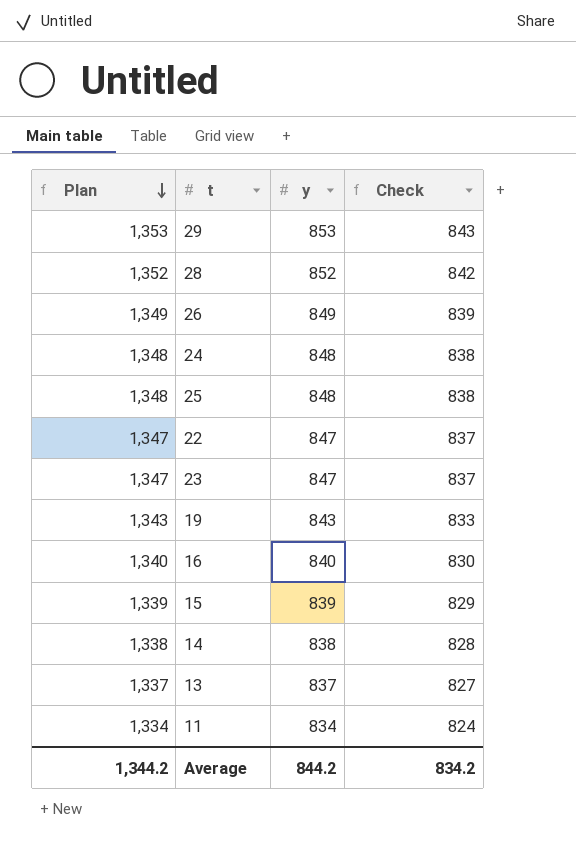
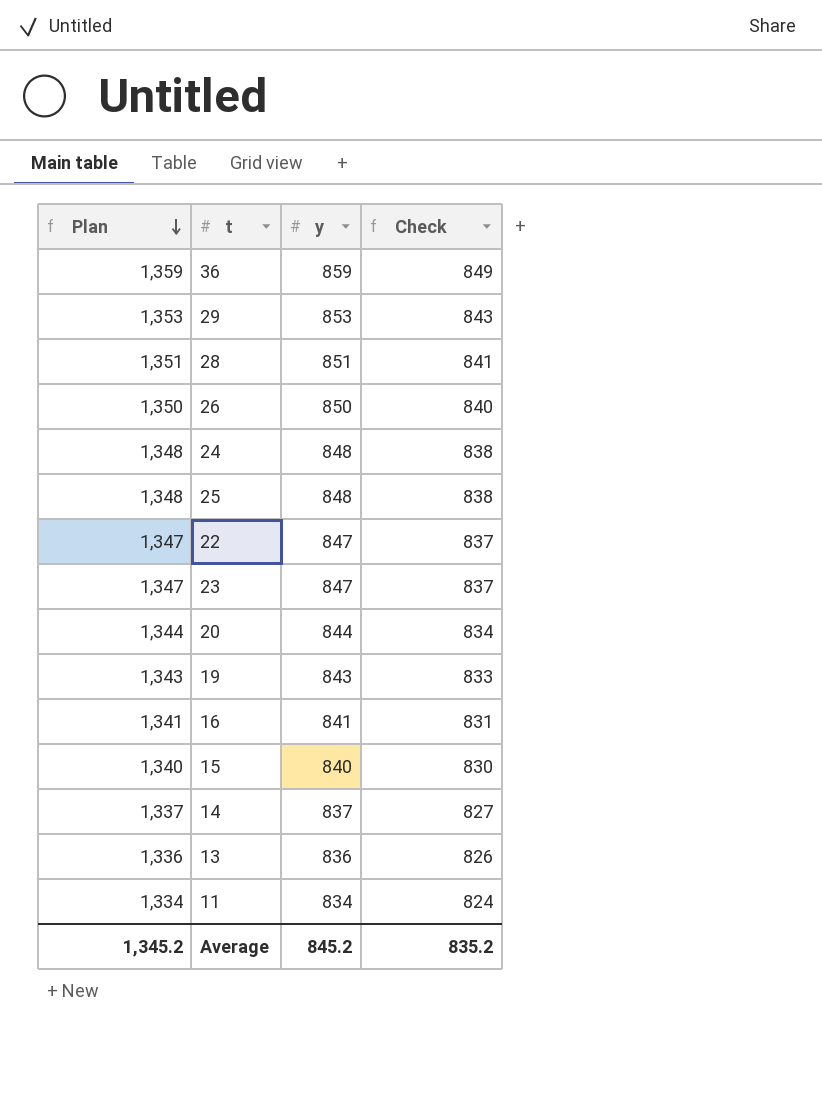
row 36: none -> 1,359 | 859 | 849
28 | Plan: 1,352 -> 1,351
28 | y: 852 -> 851
28 | Check: 842 -> 841
26 | Plan: 1,349 -> 1,350
26 | y: 849 -> 850
26 | Check: 839 -> 840
row 20: none -> 1,344 | 844 | 834
16 | Plan: 1,340 -> 1,341
16 | y: 840 -> 841
16 | Check: 830 -> 831
15 | Plan: 1,339 -> 1,340
15 | y: 839 -> 840
15 | Check: 829 -> 830
14 | Plan: 1,338 -> 1,337
14 | y: 838 -> 837
14 | Check: 828 -> 827
13 | Plan: 1,337 -> 1,336
13 | y: 837 -> 836
13 | Check: 827 -> 826
Average | Plan: 1,344.2 -> 1,345.2
Average | y: 844.2 -> 845.2
Average | Check: 834.2 -> 835.2

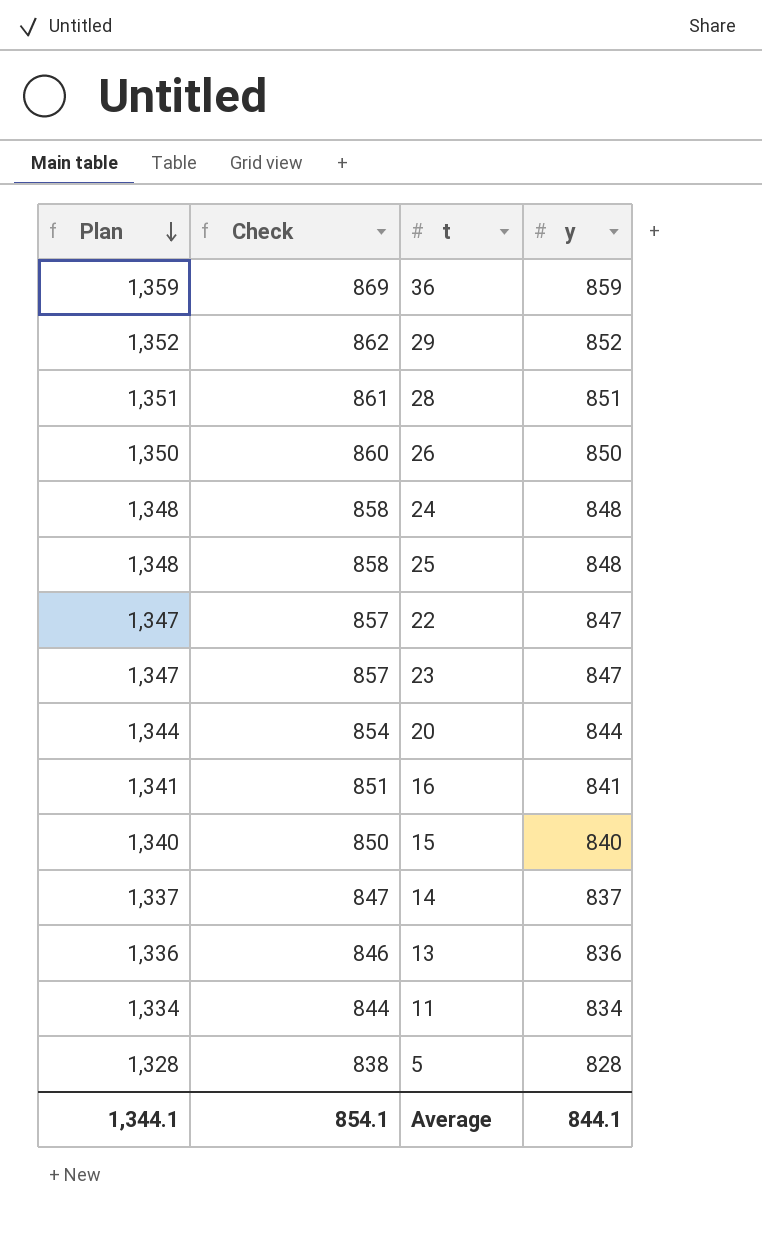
column Check | formula: [y] - 10 -> [y] + 10
column Check | position: 4 -> 2
row 19: 1,343 | 843 | 833 -> none
29 | Plan: 1,353 -> 1,352
29 | y: 853 -> 852
row 5: none -> 1,328 | 838 | 828
Average | Plan: 1,345.2 -> 1,344.1
Average | Check: 835.2 -> 854.1
Average | y: 845.2 -> 844.1

